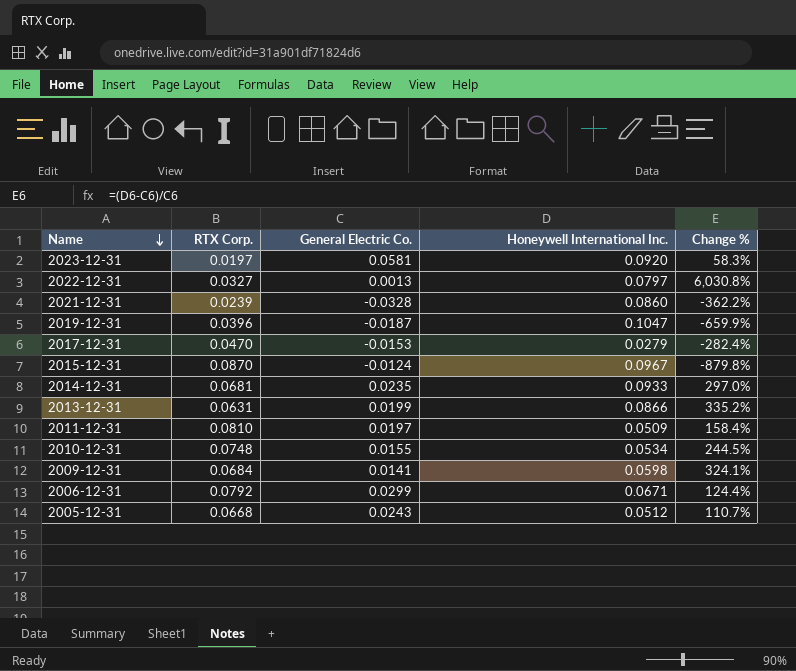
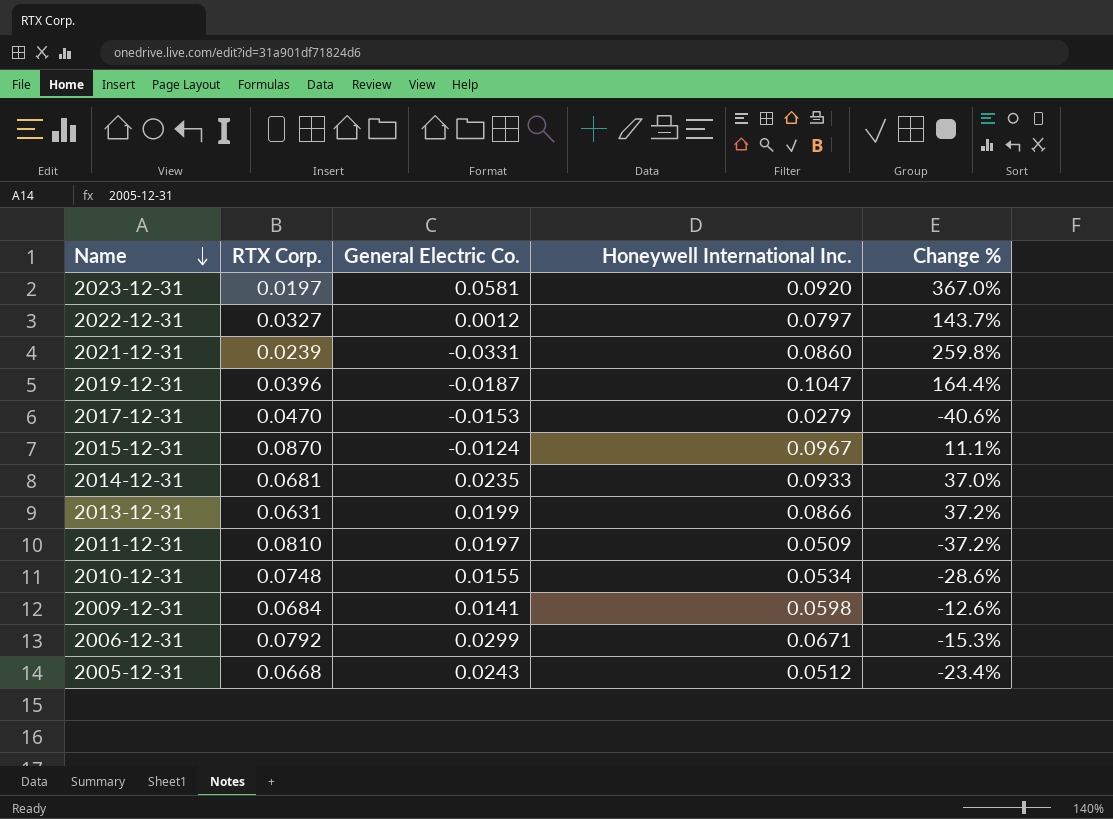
column Change % | formula: ([Honeywell International Inc.] - [General Electric Co.]) / [General Electric Co.] -> ([Honeywell International Inc.] - [RTX Corp.]) / [RTX Corp.]
2022-12-31 | General Electric Co.: 0.0013 -> 0.0012
2021-12-31 | General Electric Co.: -0.0328 -> -0.0331

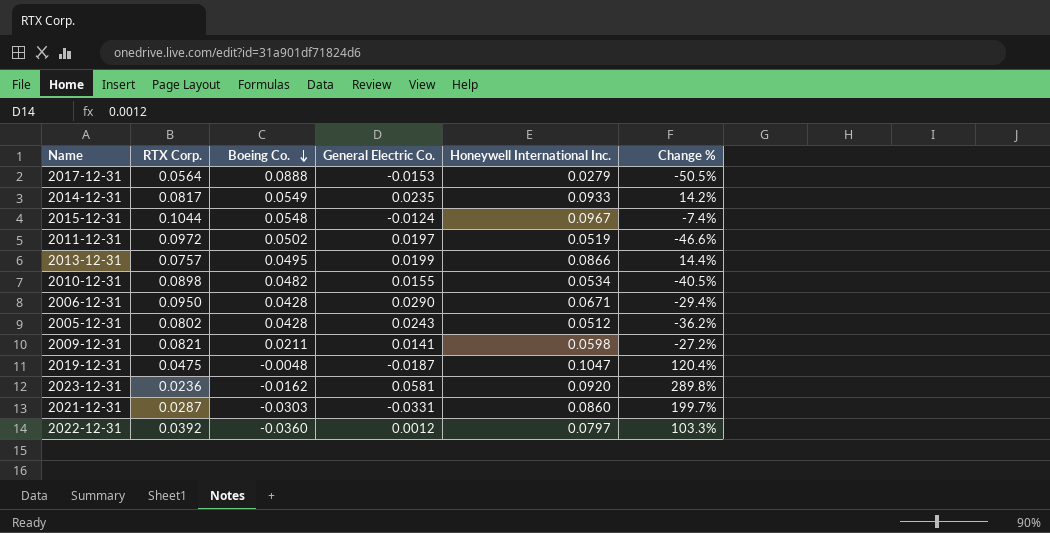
row order: Name descending -> Boeing Co. descending
column Boeing Co. | position: none -> 3
2017-12-31 | RTX Corp.: 0.0470 -> 0.0564
2017-12-31 | Change %: -40.6% -> -50.5%
2014-12-31 | RTX Corp.: 0.0681 -> 0.0817
2014-12-31 | Change %: 37.0% -> 14.2%
2015-12-31 | RTX Corp.: 0.0870 -> 0.1044
2015-12-31 | Change %: 11.1% -> -7.4%
2011-12-31 | RTX Corp.: 0.0810 -> 0.0972
2011-12-31 | Honeywell International Inc.: 0.0509 -> 0.0519
2011-12-31 | Change %: -37.2% -> -46.6%
2013-12-31 | RTX Corp.: 0.0631 -> 0.0757
2013-12-31 | Change %: 37.2% -> 14.4%
2010-12-31 | RTX Corp.: 0.0748 -> 0.0898
2010-12-31 | Change %: -28.6% -> -40.5%
2006-12-31 | RTX Corp.: 0.0792 -> 0.0950
2006-12-31 | General Electric Co.: 0.0299 -> 0.0290
2006-12-31 | Change %: -15.3% -> -29.4%
2005-12-31 | RTX Corp.: 0.0668 -> 0.0802
2005-12-31 | Change %: -23.4% -> -36.2%
2009-12-31 | RTX Corp.: 0.0684 -> 0.0821
2009-12-31 | Change %: -12.6% -> -27.2%
2019-12-31 | RTX Corp.: 0.0396 -> 0.0475
2019-12-31 | Change %: 164.4% -> 120.4%
2023-12-31 | RTX Corp.: 0.0197 -> 0.0236
2023-12-31 | Change %: 367.0% -> 289.8%
2021-12-31 | RTX Corp.: 0.0239 -> 0.0287
2021-12-31 | Change %: 259.8% -> 199.7%
2022-12-31 | RTX Corp.: 0.0327 -> 0.0392
2022-12-31 | Change %: 143.7% -> 103.3%

